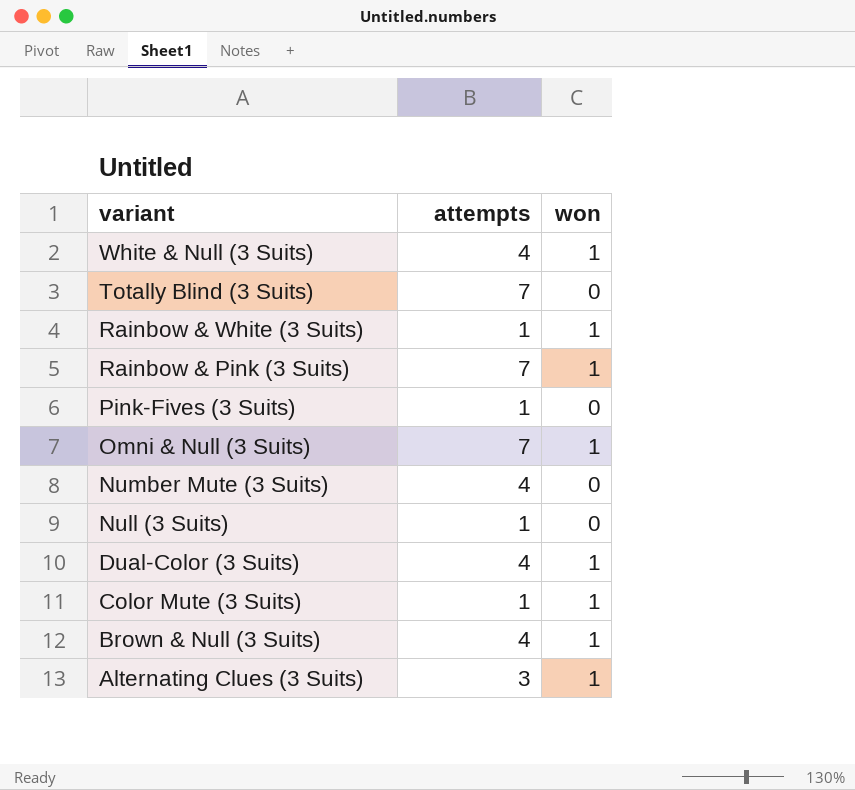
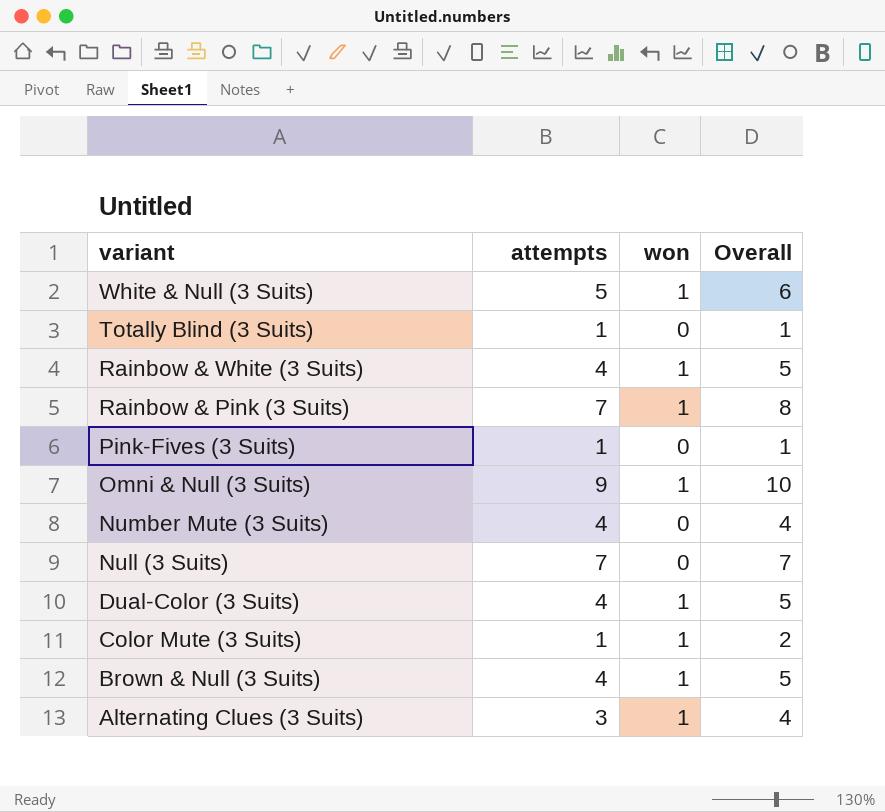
column Overall | formula: none -> [attempts] + [won]
White & Null (3 Suits) | attempts: 4 -> 5
Totally Blind (3 Suits) | attempts: 7 -> 1
Rainbow & White (3 Suits) | attempts: 1 -> 4
Omni & Null (3 Suits) | attempts: 7 -> 9
Null (3 Suits) | attempts: 1 -> 7

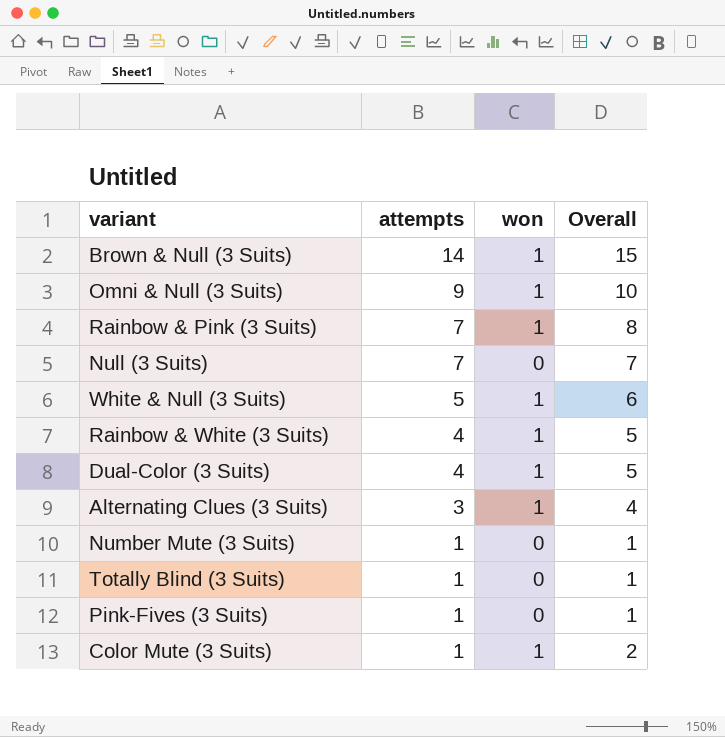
row order: variant descending -> attempts descending
Brown & Null (3 Suits) | attempts: 4 -> 14
Brown & Null (3 Suits) | Overall: 5 -> 15
Number Mute (3 Suits) | attempts: 4 -> 1
Number Mute (3 Suits) | Overall: 4 -> 1

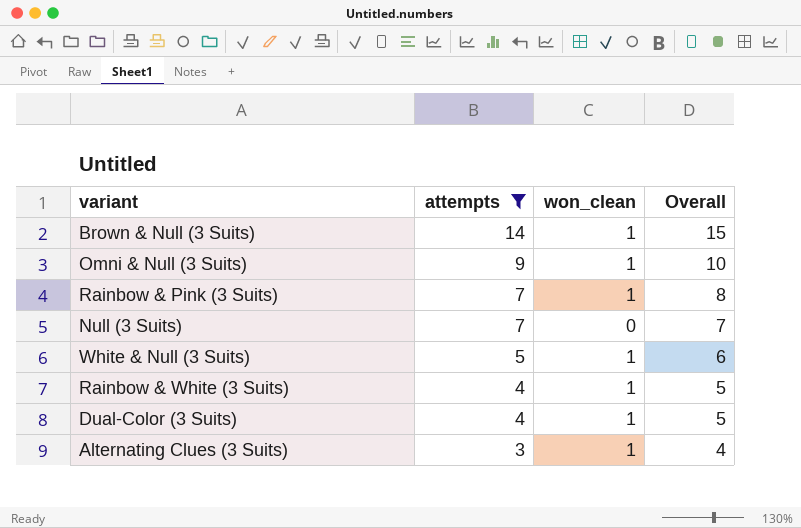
filter: none -> attempts != 1
column name: won -> won_clean

